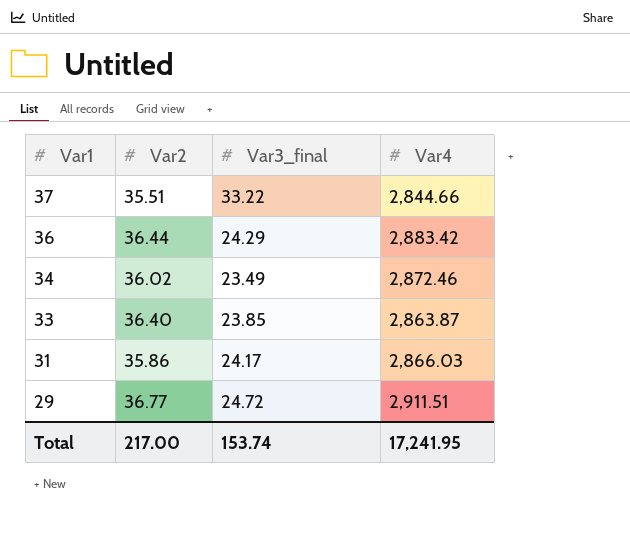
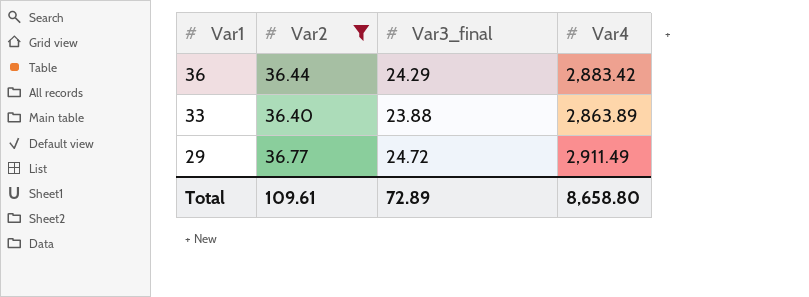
filter: none -> Var2 >= 36.40
33 | Var3_final: 23.85 -> 23.88
33 | Var4: 2,863.87 -> 2,863.89
29 | Var4: 2,911.51 -> 2,911.49
Total | Var2: 217.00 -> 109.61
Total | Var3_final: 153.74 -> 72.89
Total | Var4: 17,241.95 -> 8,658.80

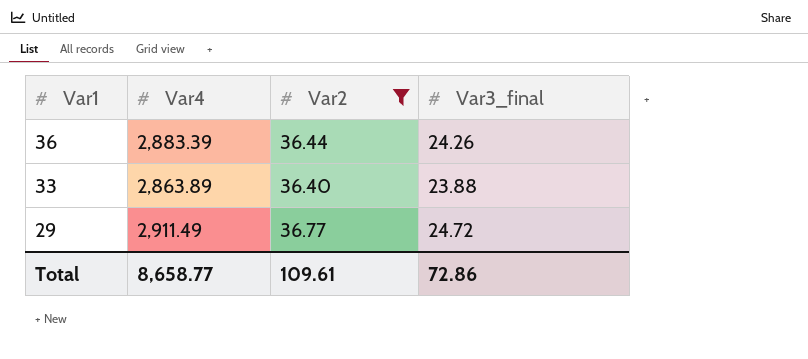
column Var4 | position: 4 -> 2
36 | Var4: 2,883.42 -> 2,883.39
36 | Var3_final: 24.29 -> 24.26
Total | Var4: 8,658.80 -> 8,658.77
Total | Var3_final: 72.89 -> 72.86

